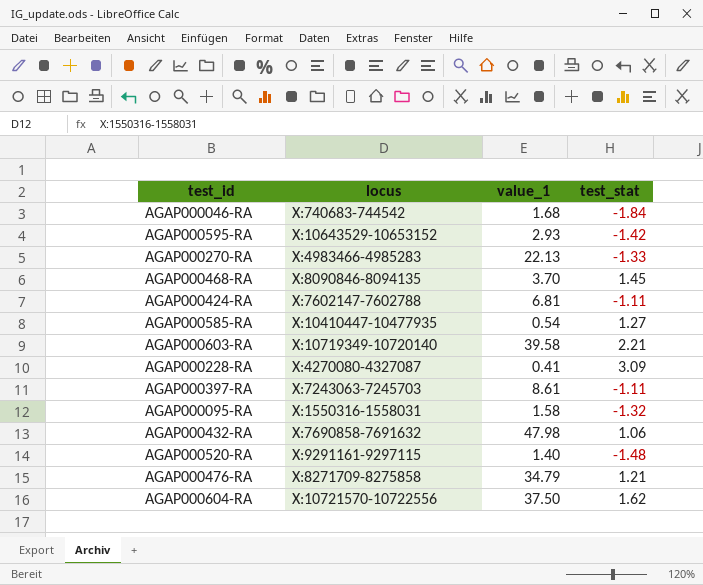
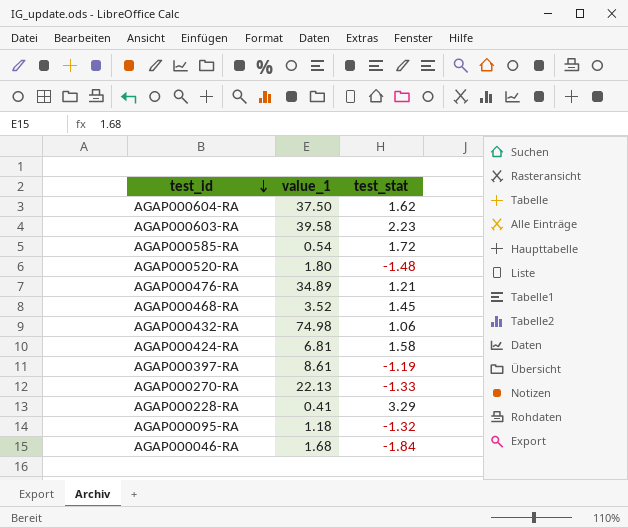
row order: none -> test_id descending
column locus | position: 2 -> none
row AGAP000595-RA: X:10643529-10653152 | 2.93 | -1.42 -> none
AGAP000603-RA | test_stat: 2.21 -> 2.23
AGAP000585-RA | test_stat: 1.27 -> 1.72
AGAP000520-RA | value_1: 1.40 -> 1.80
AGAP000476-RA | value_1: 34.79 -> 34.89
AGAP000468-RA | value_1: 3.70 -> 3.52
AGAP000432-RA | value_1: 47.98 -> 74.98
AGAP000424-RA | test_stat: -1.11 -> 1.58
AGAP000397-RA | test_stat: -1.11 -> -1.19
AGAP000228-RA | test_stat: 3.09 -> 3.29
AGAP000095-RA | value_1: 1.58 -> 1.18

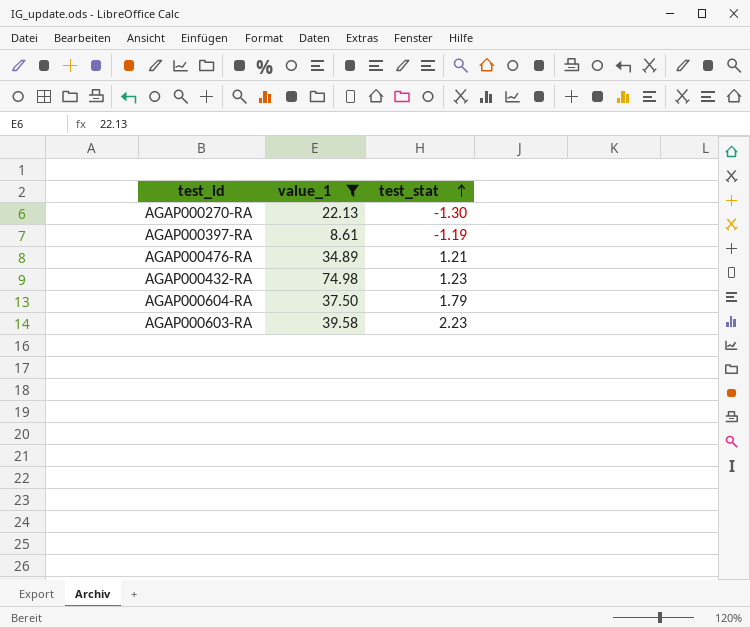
filter: none -> value_1 >= 8.61
row order: test_id descending -> test_stat ascending
AGAP000270-RA | test_stat: -1.33 -> -1.30
AGAP000432-RA | test_stat: 1.06 -> 1.23
AGAP000604-RA | test_stat: 1.62 -> 1.79

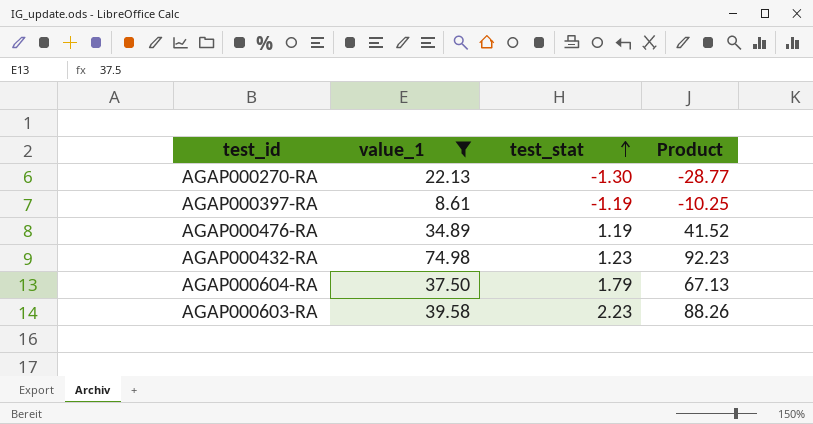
column Product | formula: none -> [value_1] * [test_stat]
AGAP000476-RA | test_stat: 1.21 -> 1.19

